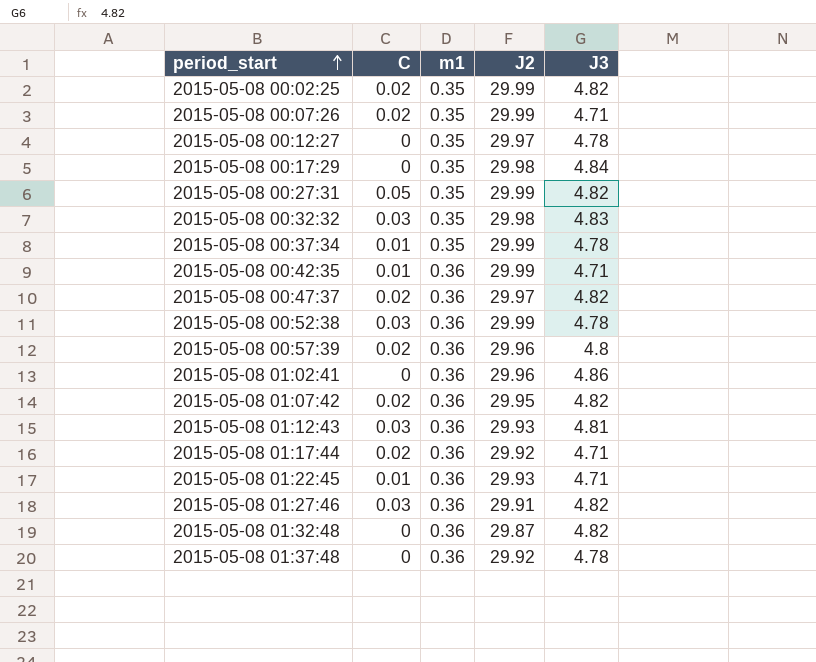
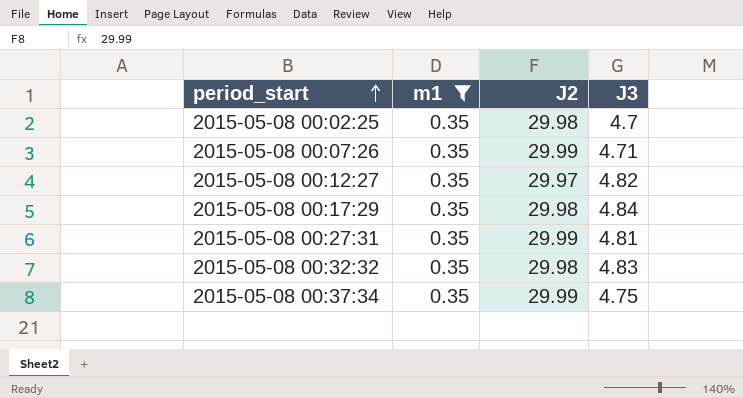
filter: none -> m1 = 0.35
column C | position: 2 -> none
2015-05-08 00:02:25 | J2: 29.99 -> 29.98
2015-05-08 00:02:25 | J3: 4.82 -> 4.7
2015-05-08 00:12:27 | J3: 4.78 -> 4.82
2015-05-08 00:27:31 | J3: 4.82 -> 4.81
2015-05-08 00:37:34 | J3: 4.78 -> 4.75

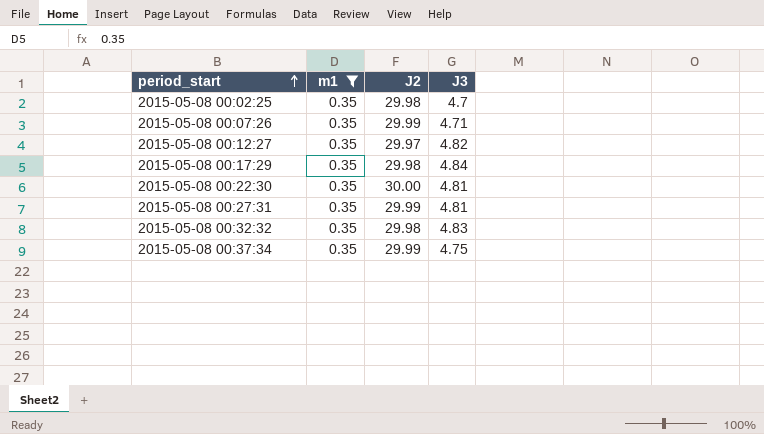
row 2015-05-08 00:22:30: none -> 0.35 | 30.00 | 4.81

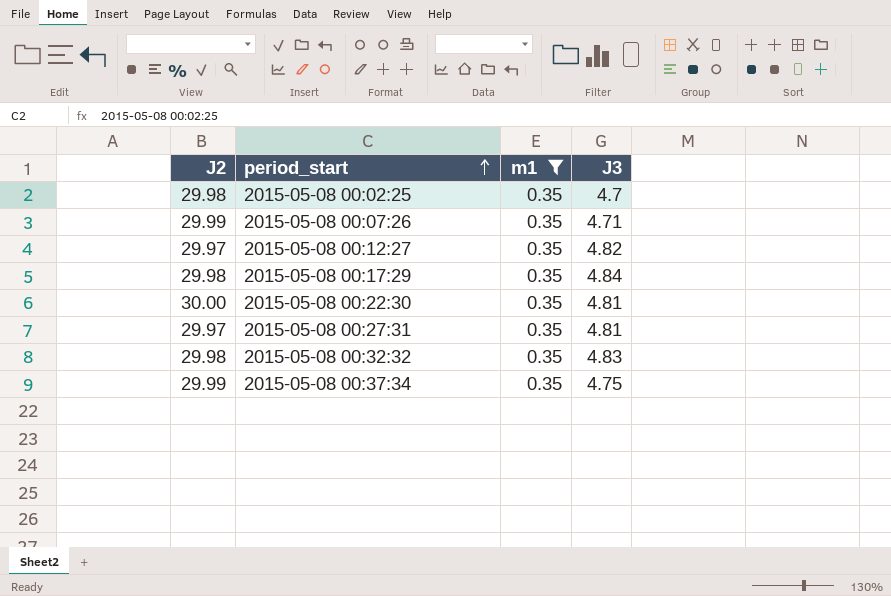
column J2 | position: 3 -> 1
2015-05-08 00:27:31 | J2: 29.99 -> 29.97

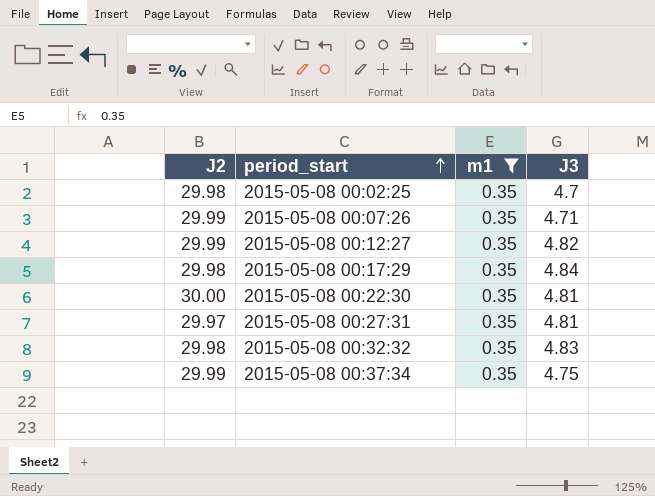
2015-05-08 00:12:27 | J2: 29.97 -> 29.99

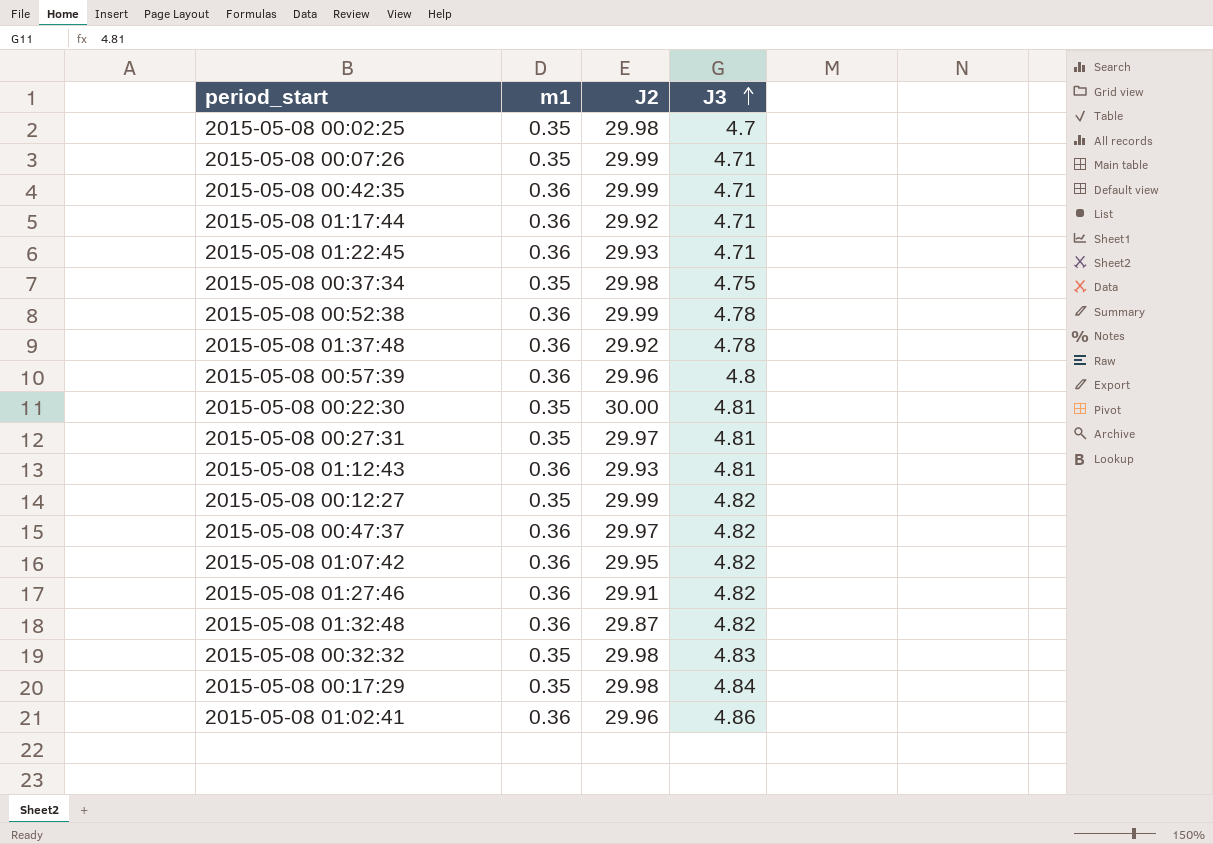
filter: m1 = 0.35 -> none
row order: period_start ascending -> J3 ascending
column J2 | position: 1 -> 3
2015-05-08 00:37:34 | J2: 29.99 -> 29.98

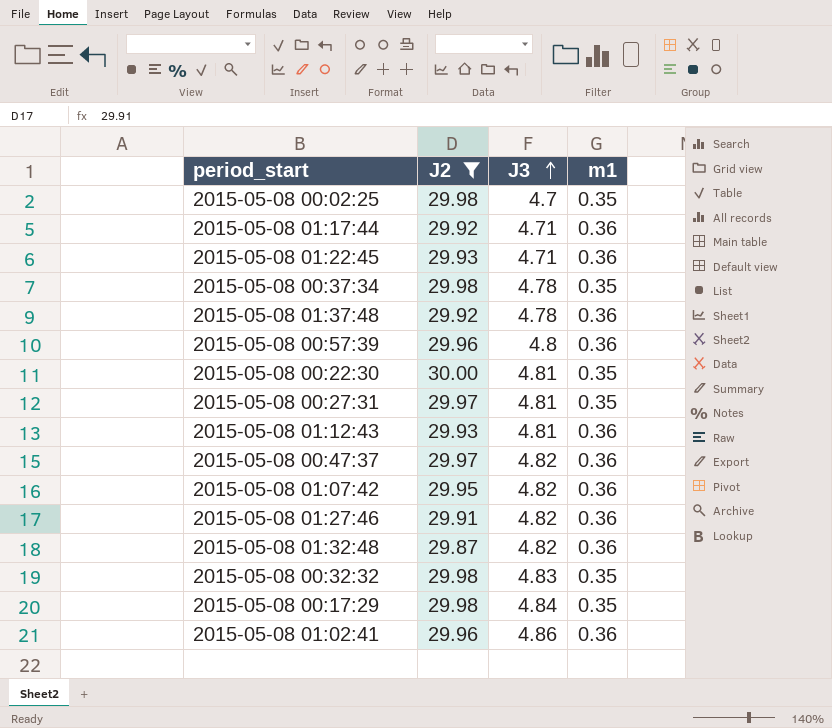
filter: none -> J2 != 29.99
column m1 | position: 2 -> 4
2015-05-08 00:37:34 | J3: 4.75 -> 4.78

